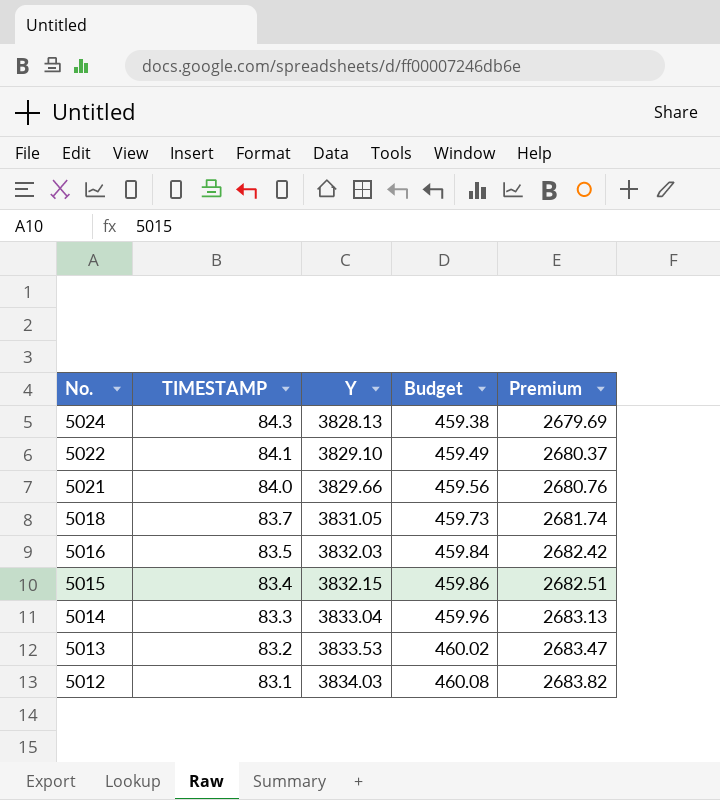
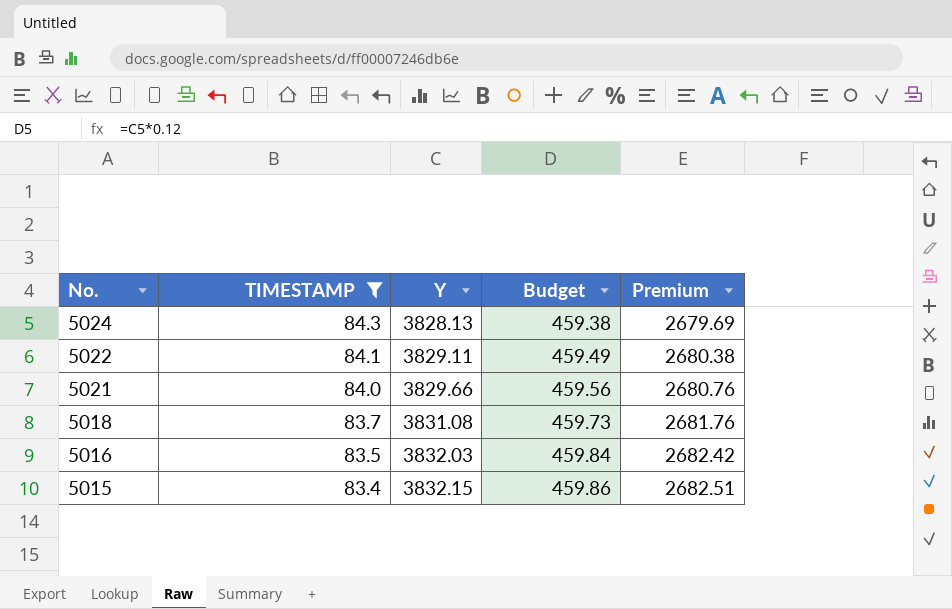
filter: none -> TIMESTAMP >= 83.4
5022 | Y: 3829.10 -> 3829.11
5022 | Premium: 2680.37 -> 2680.38
5018 | Y: 3831.05 -> 3831.08
5018 | Premium: 2681.74 -> 2681.76

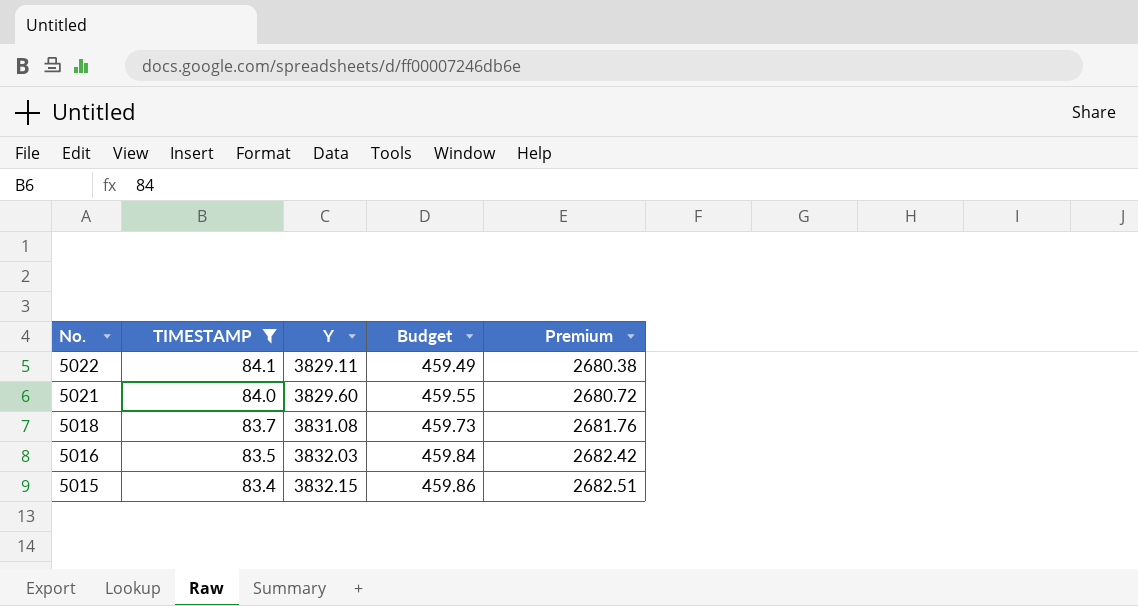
row 5024: 84.3 | 3828.13 | 459.38 | 2679.69 -> none
5021 | Y: 3829.66 -> 3829.60
5021 | Budget: 459.56 -> 459.55
5021 | Premium: 2680.76 -> 2680.72

